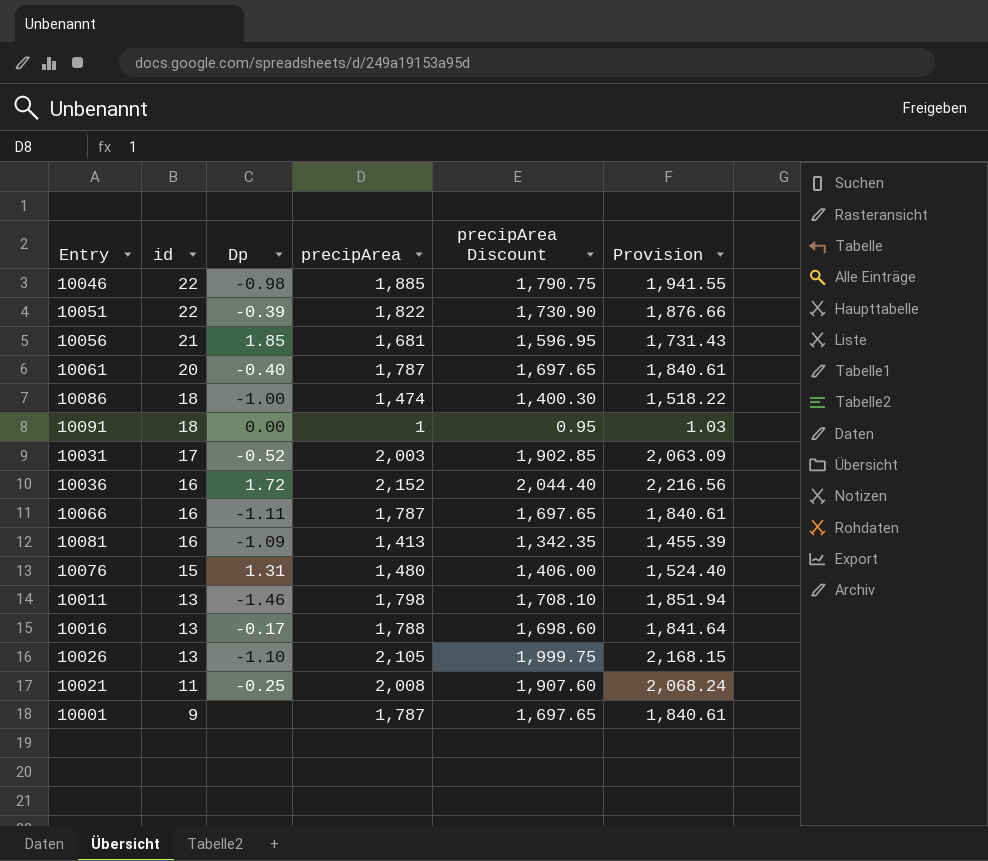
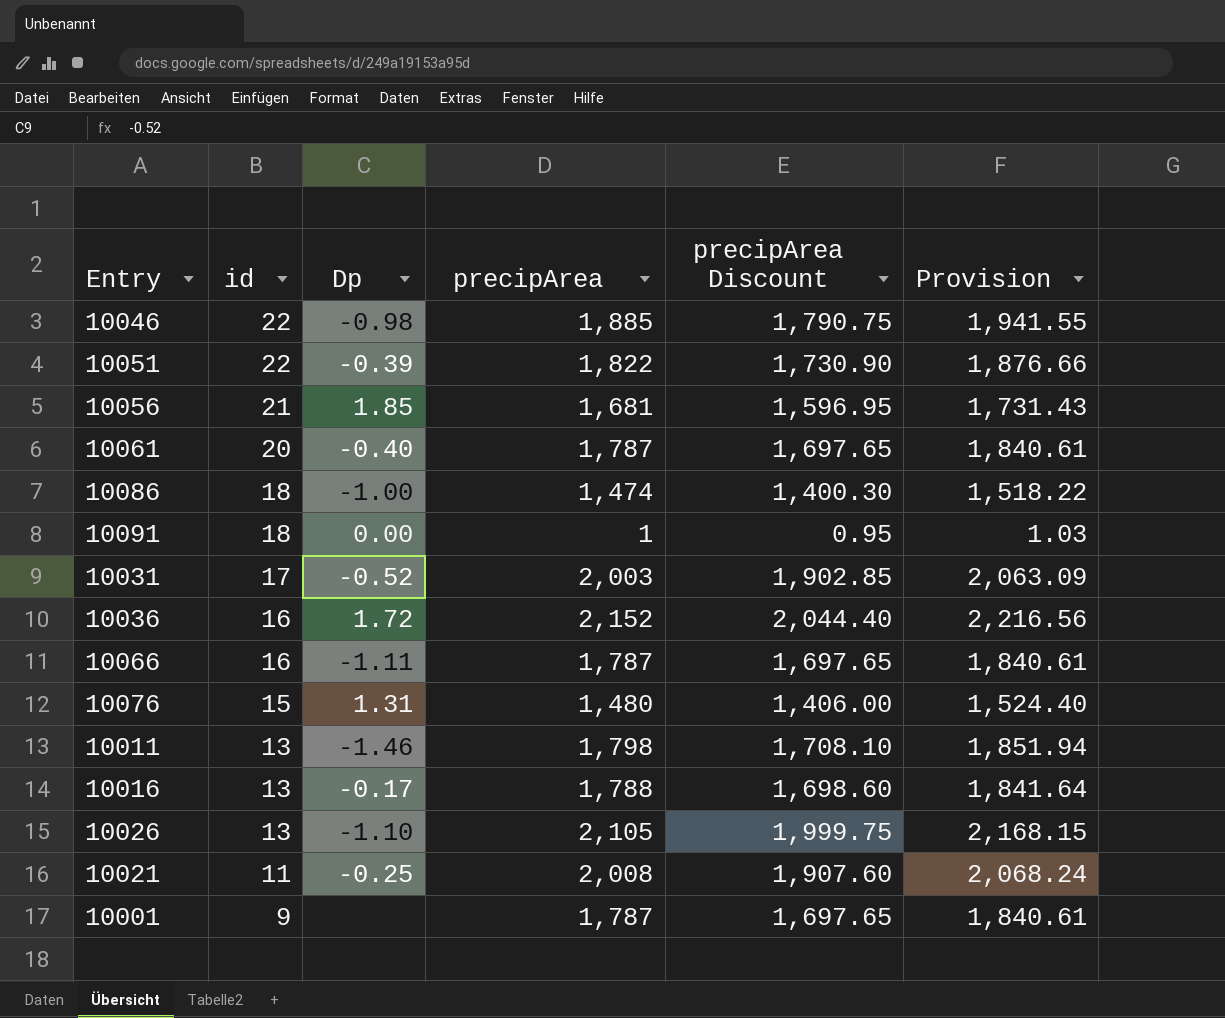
row 10081: 16 | -1.09 | 1,413 | 1,342.35 | 1,455.39 -> none

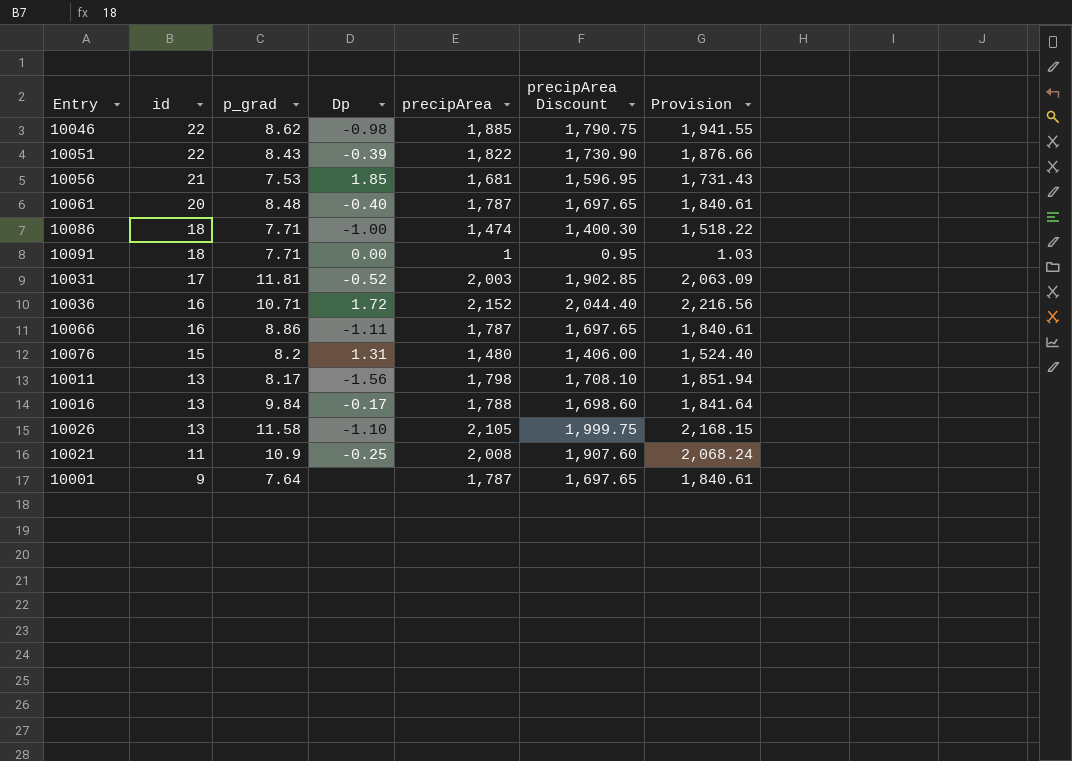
column p_grad | position: none -> 3
10011 | Dp: -1.46 -> -1.56

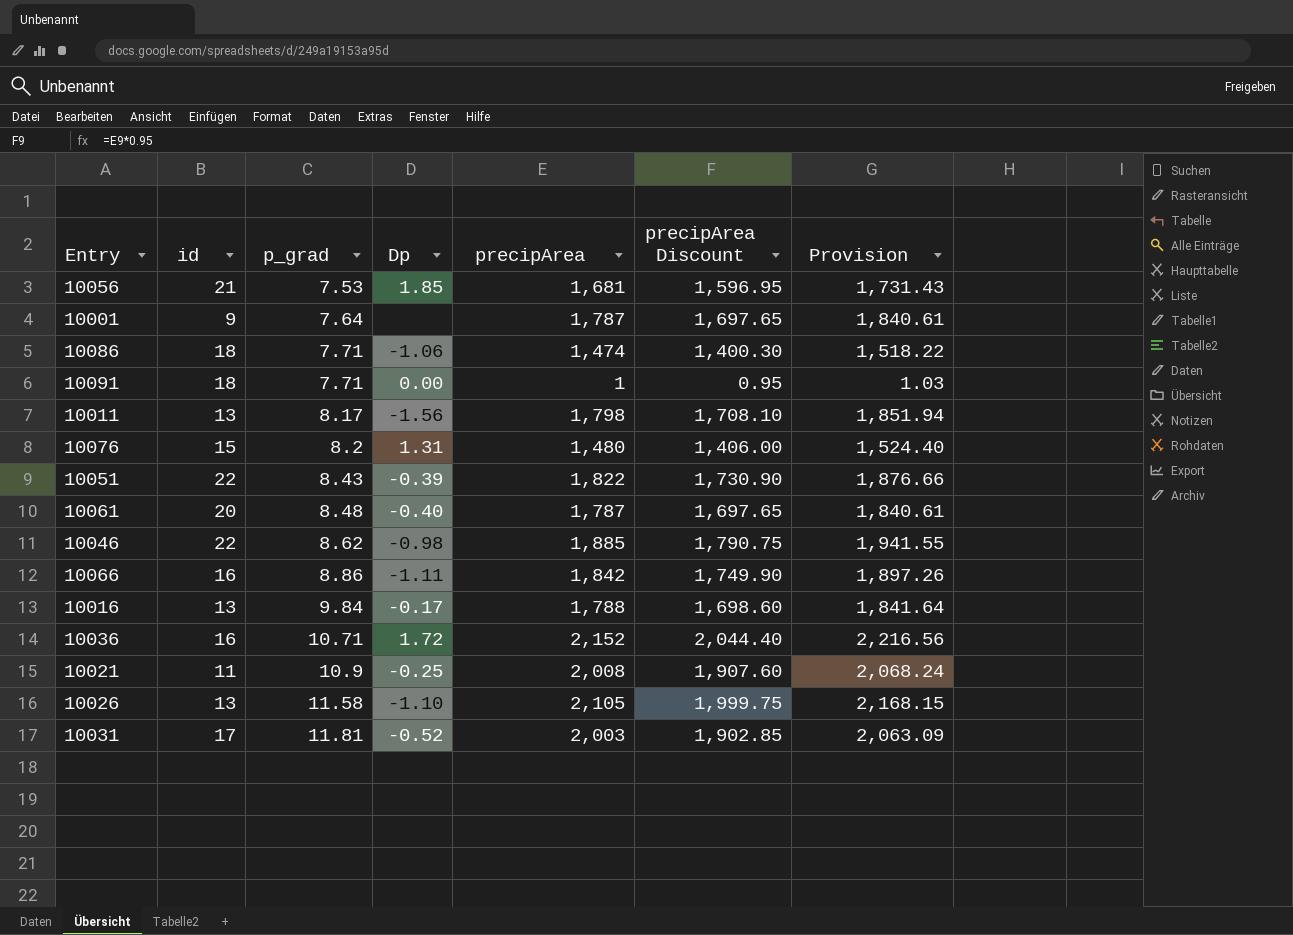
row order: id descending -> p_grad ascending
10086 | Dp: -1.00 -> -1.06
10066 | precipArea: 1,787 -> 1,842
10066 | precipArea Discount: 1,697.65 -> 1,749.90
10066 | Provision: 1,840.61 -> 1,897.26

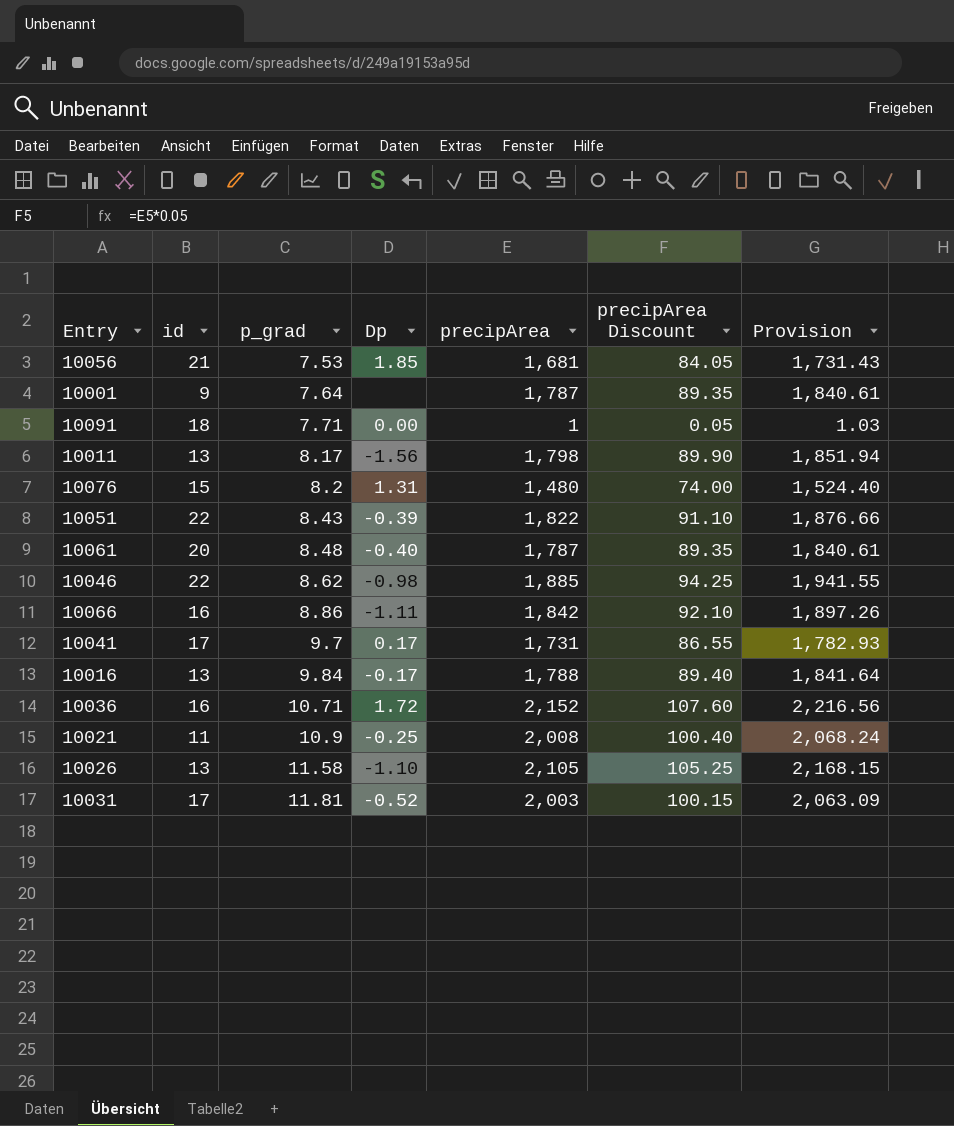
column precipArea Discount | formula: [precipArea] * 0.95 -> [precipArea] * 0.05
row 10086: 18 | 7.71 | -1.06 | 1,474 | 1,400.30 | 1,518.22 -> none
row 10041: none -> 17 | 9.7 | 0.17 | 1,731 | 86.55 | 1,782.93

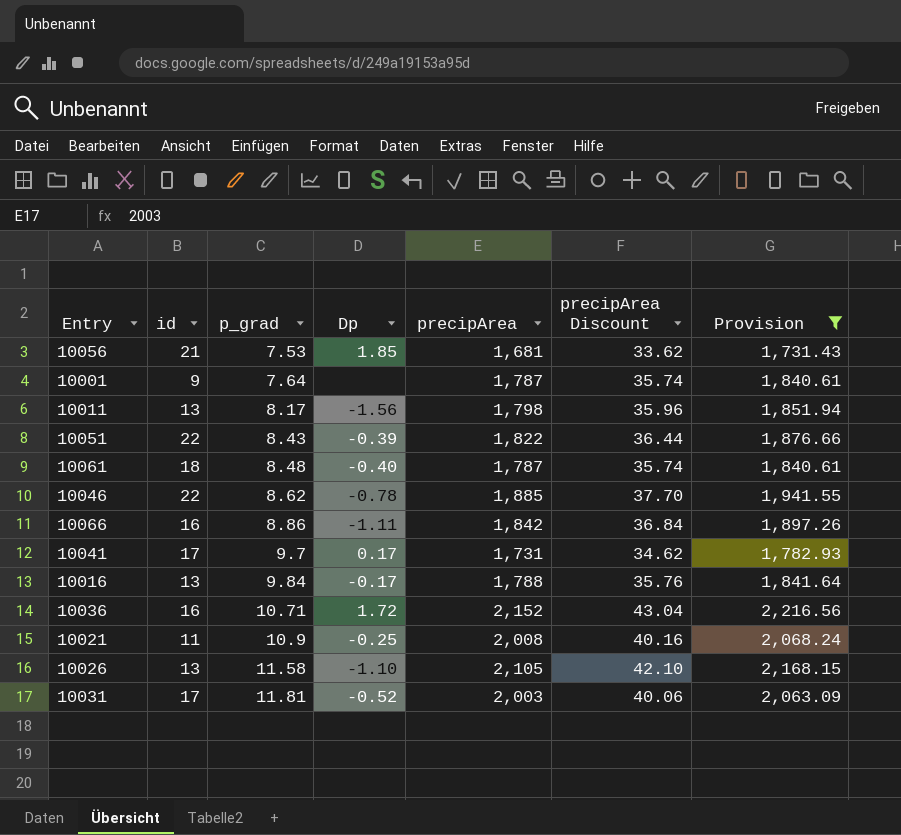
filter: none -> Provision >= 1,731.43
column precipArea Discount | formula: [precipArea] * 0.05 -> [precipArea] * 0.02
10061 | id: 20 -> 18
10046 | Dp: -0.98 -> -0.78

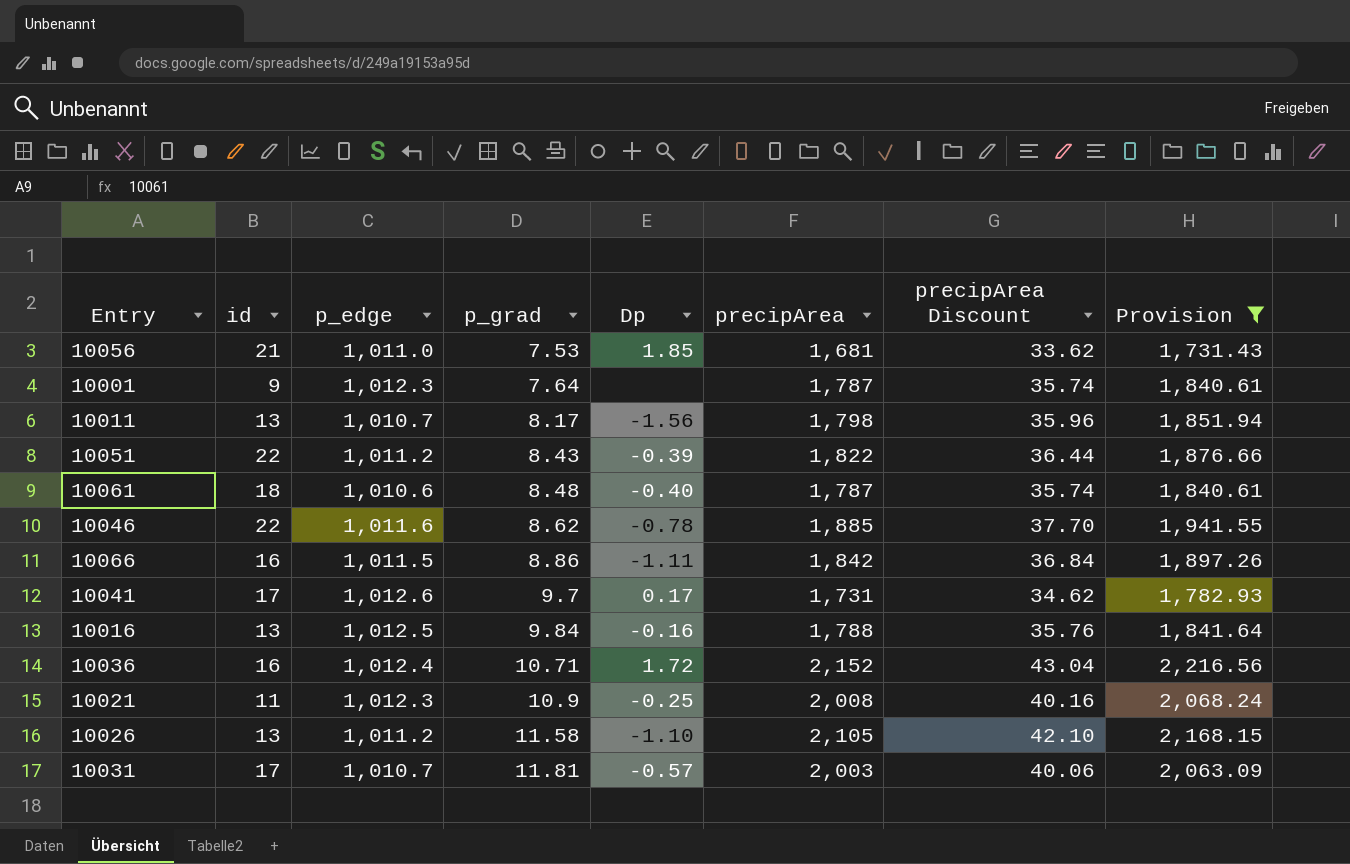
column p_edge | position: none -> 3
10016 | Dp: -0.17 -> -0.16
10031 | Dp: -0.52 -> -0.57

